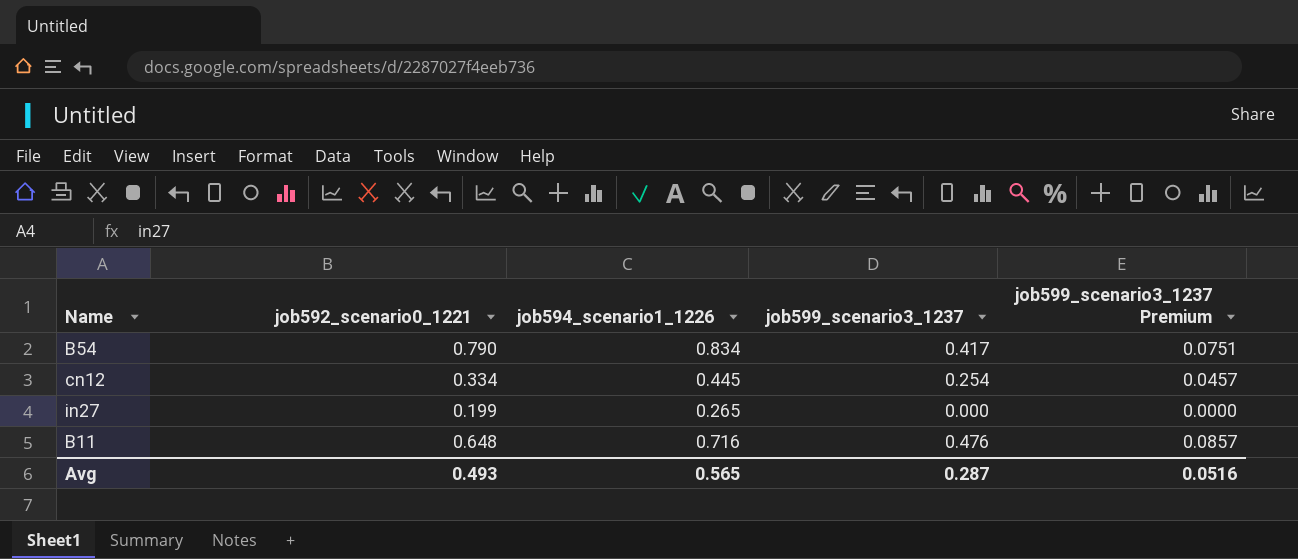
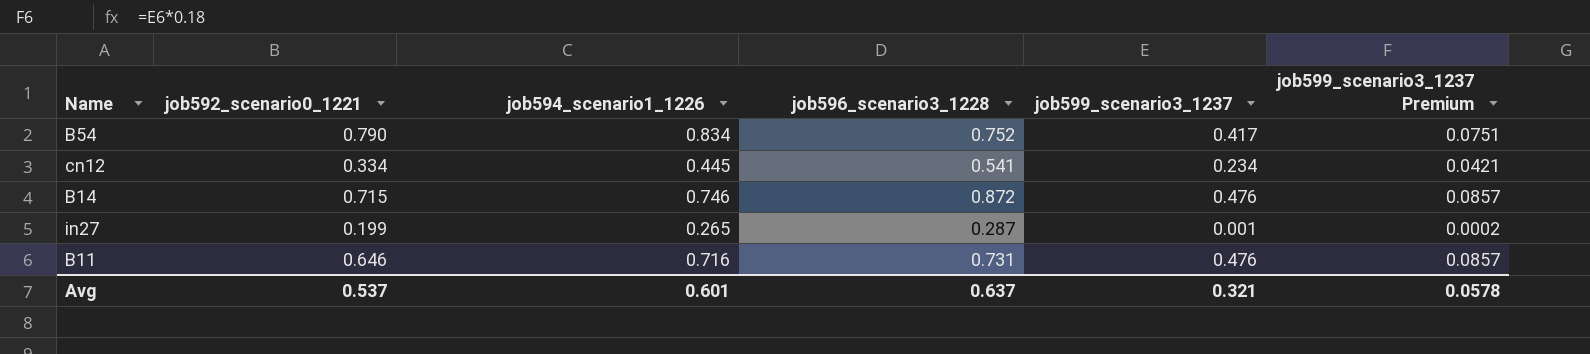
column job596_scenario3_1228 | position: none -> 4
cn12 | job599_scenario3_1237: 0.254 -> 0.234
cn12 | job599_scenario3_1237 Premium: 0.0457 -> 0.0421
row B14: none -> 0.715 | 0.746 | 0.872 | 0.476 | 0.0857
in27 | job599_scenario3_1237: 0.000 -> 0.001
in27 | job599_scenario3_1237 Premium: 0.0000 -> 0.0002
B11 | job592_scenario0_1221: 0.648 -> 0.646
Avg | job592_scenario0_1221: 0.493 -> 0.537
Avg | job594_scenario1_1226: 0.565 -> 0.601
Avg | job599_scenario3_1237: 0.287 -> 0.321
Avg | job599_scenario3_1237 Premium: 0.0516 -> 0.0578

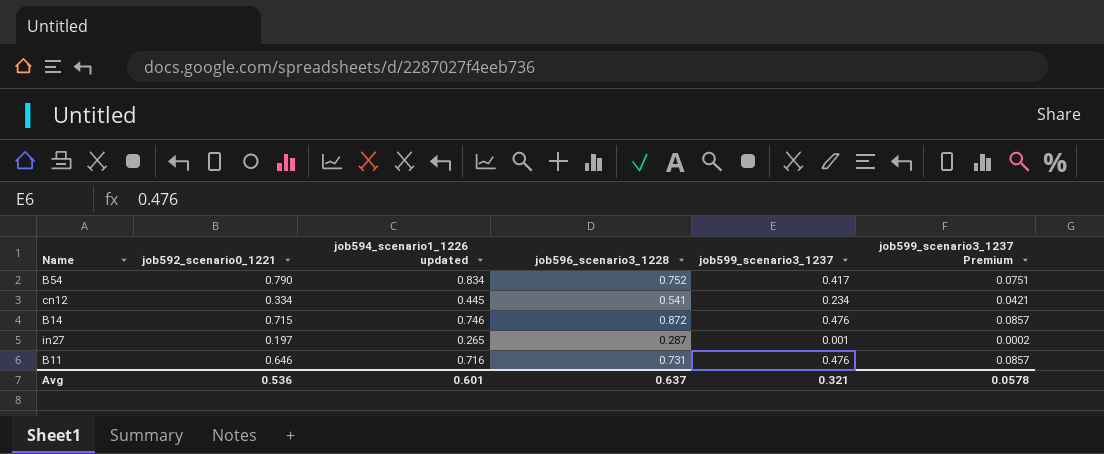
column name: job594_scenario1_1226 -> job594_scenario1_1226 updated
in27 | job592_scenario0_1221: 0.199 -> 0.197
Avg | job592_scenario0_1221: 0.537 -> 0.536

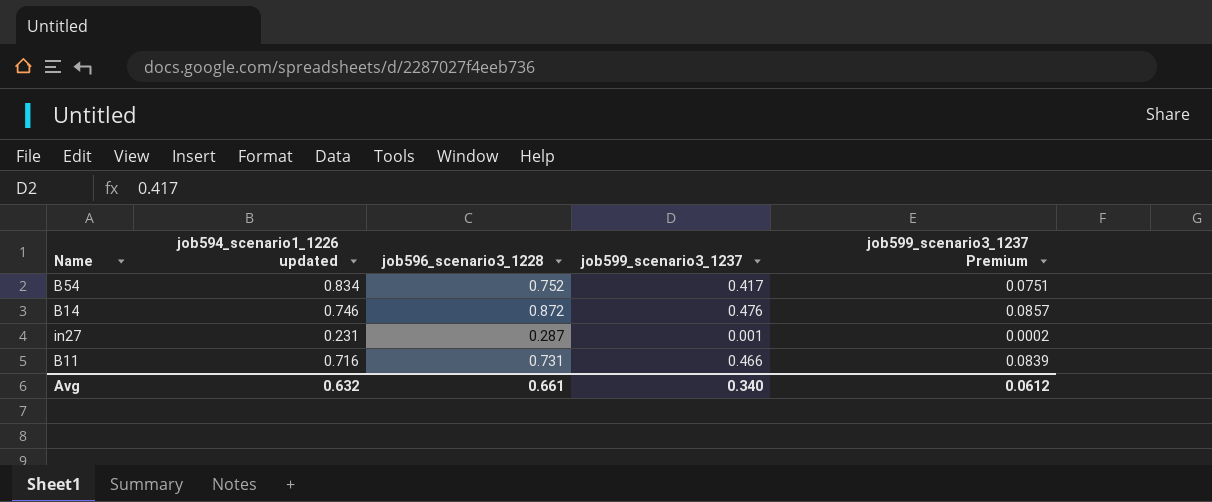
column job592_scenario0_1221 | position: 2 -> none
row cn12: 0.334 | 0.445 | 0.541 | 0.234 | 0.0421 -> none
in27 | job594_scenario1_1226 updated: 0.265 -> 0.231
B11 | job599_scenario3_1237: 0.476 -> 0.466
B11 | job599_scenario3_1237 Premium: 0.0857 -> 0.0839
Avg | job594_scenario1_1226 updated: 0.601 -> 0.632
Avg | job596_scenario3_1228: 0.637 -> 0.661
Avg | job599_scenario3_1237: 0.321 -> 0.340
Avg | job599_scenario3_1237 Premium: 0.0578 -> 0.0612

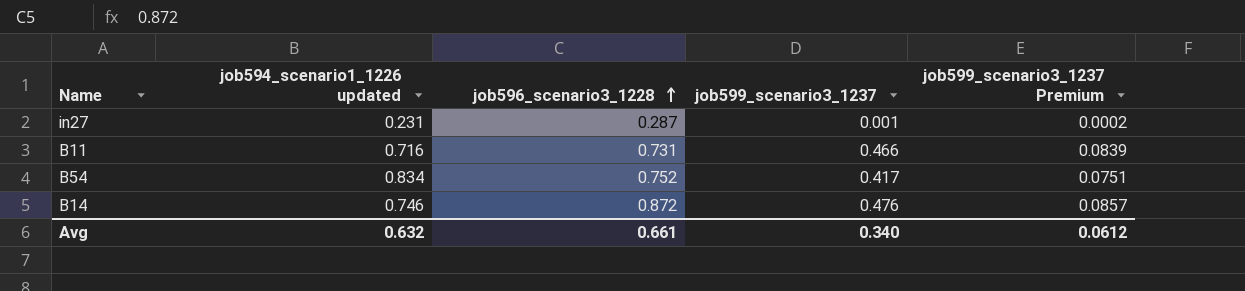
row order: none -> job596_scenario3_1228 ascending

